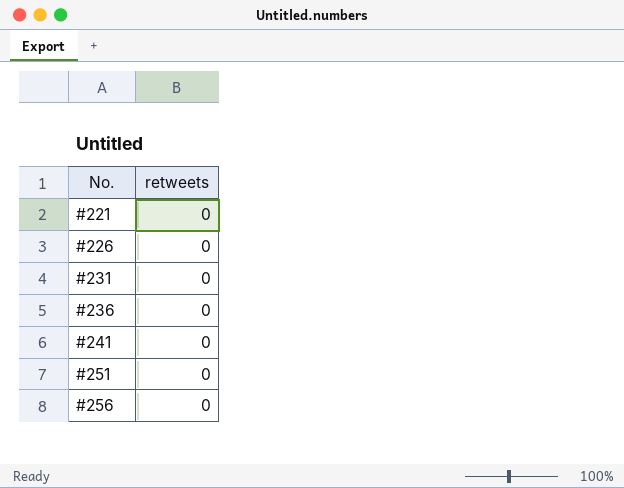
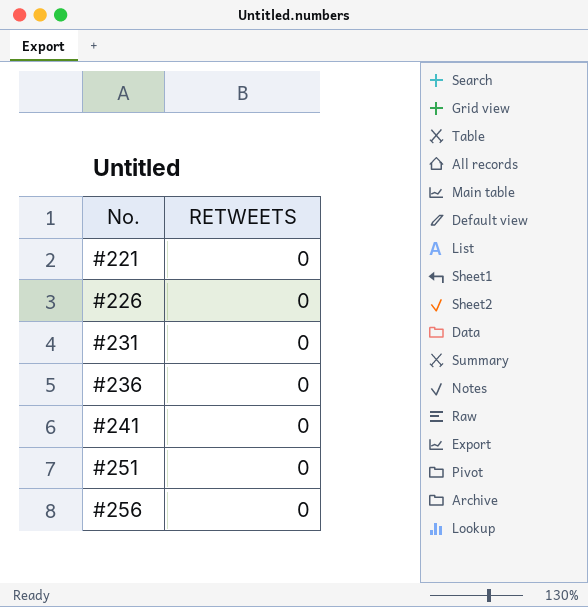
column name: retweets -> RETWEETS

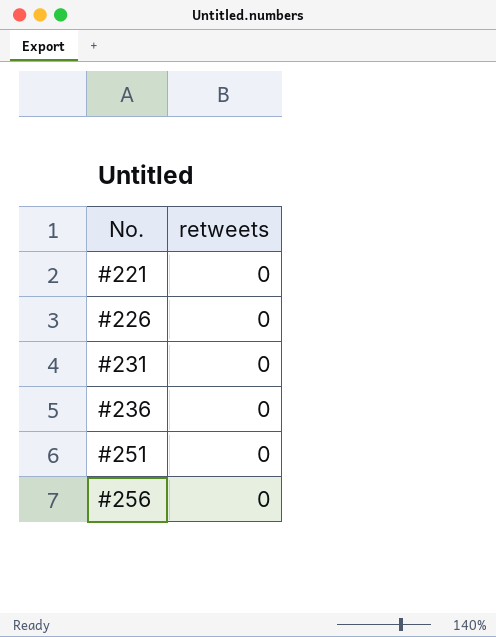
column name: RETWEETS -> retweets
row #241: 0 -> none

